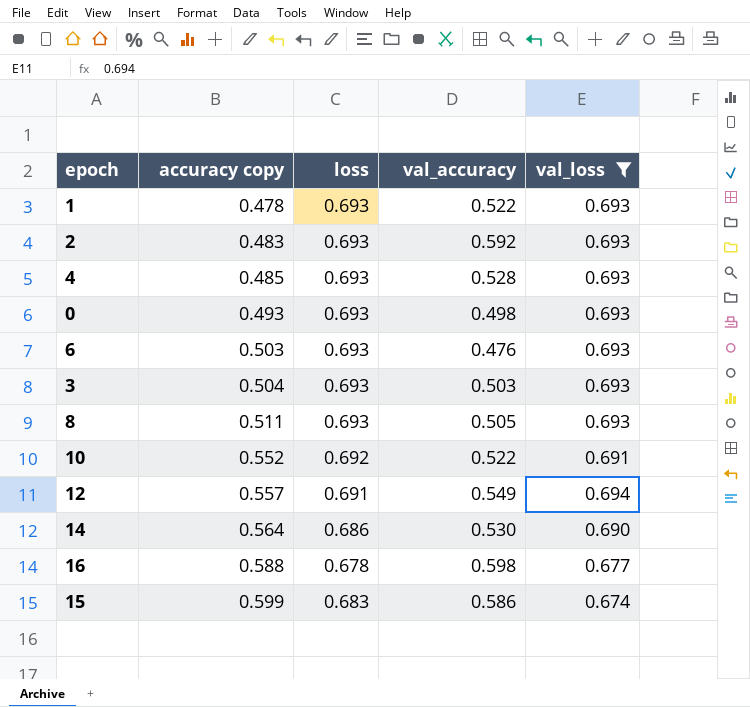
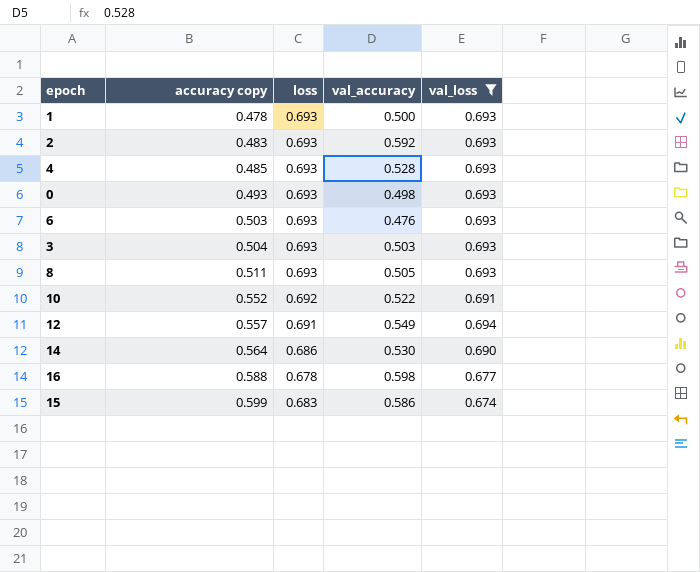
1 | val_accuracy: 0.522 -> 0.500

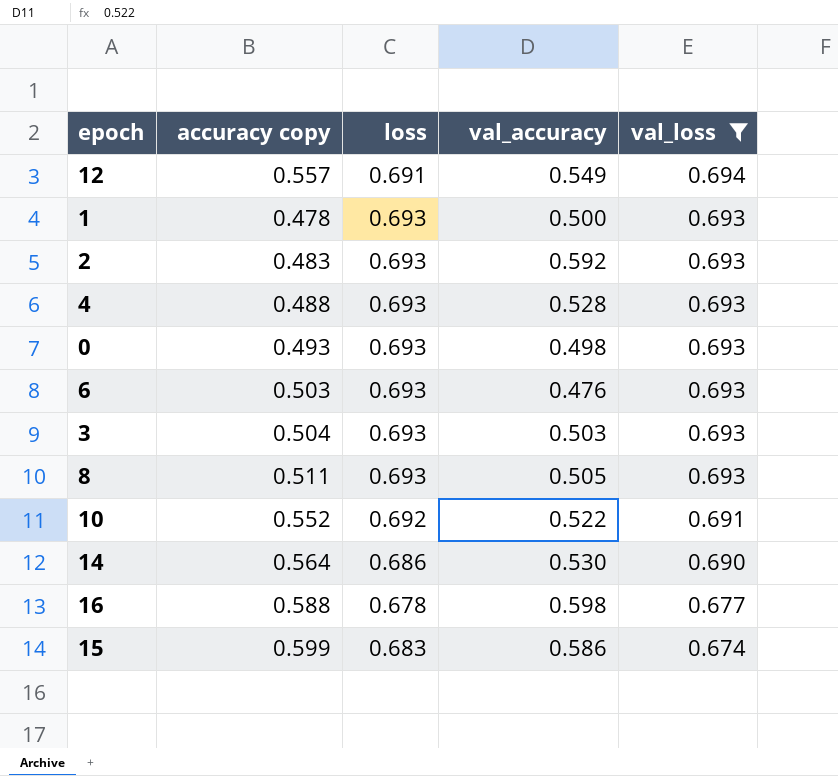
row order: accuracy copy ascending -> val_loss descending
4 | accuracy copy: 0.485 -> 0.488

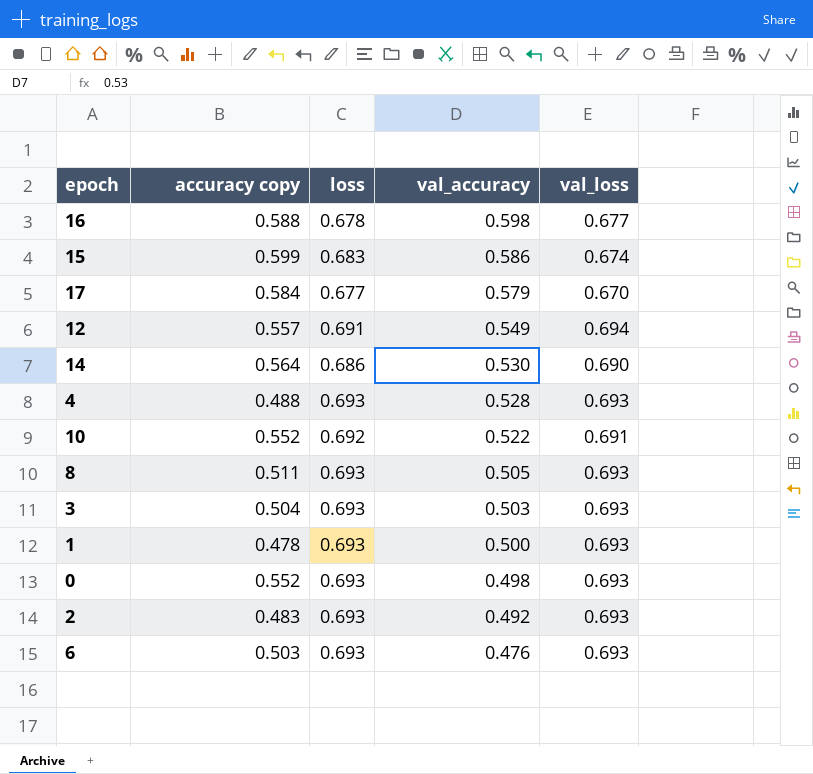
filter: val_loss != 0.670 -> none
row order: val_loss descending -> val_accuracy descending
0 | accuracy copy: 0.493 -> 0.552
2 | val_accuracy: 0.592 -> 0.492

